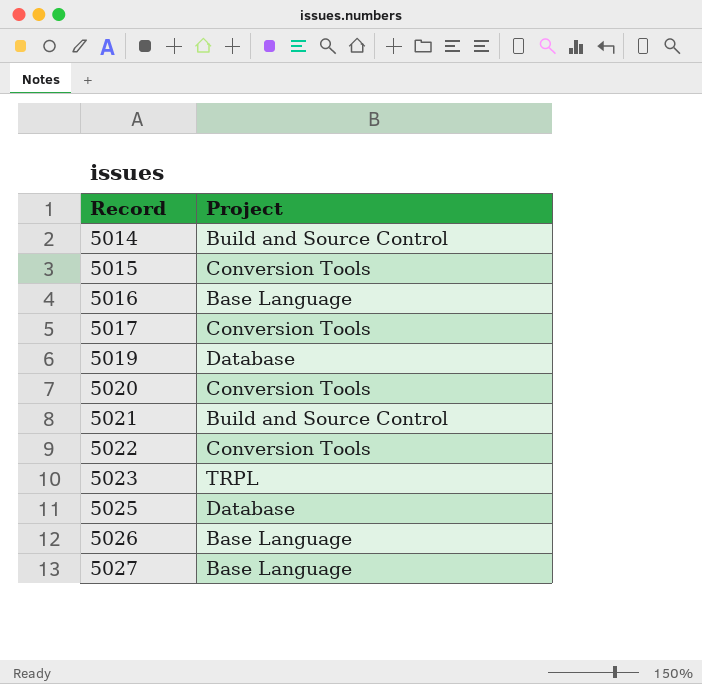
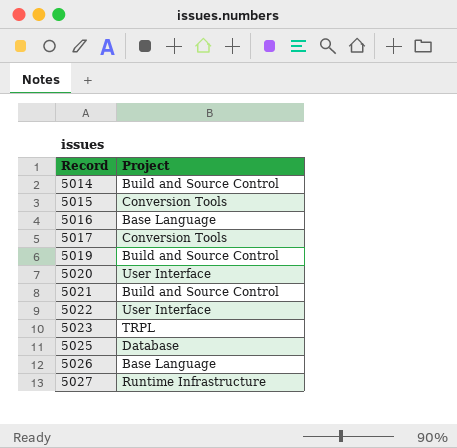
5019 | Project: Database -> Build and Source Control
5020 | Project: Conversion Tools -> User Interface
5022 | Project: Conversion Tools -> User Interface
5027 | Project: Base Language -> Runtime Infrastructure

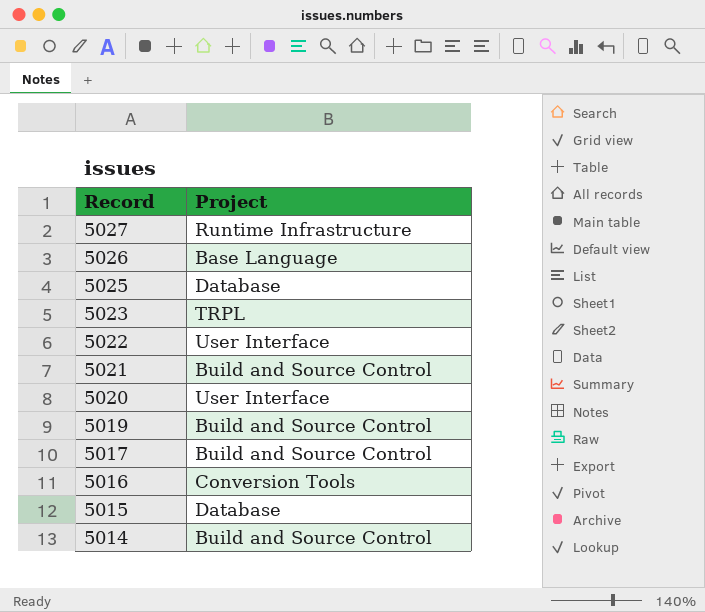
row order: Record ascending -> Record descending
5017 | Project: Conversion Tools -> Build and Source Control
5016 | Project: Base Language -> Conversion Tools
5015 | Project: Conversion Tools -> Database

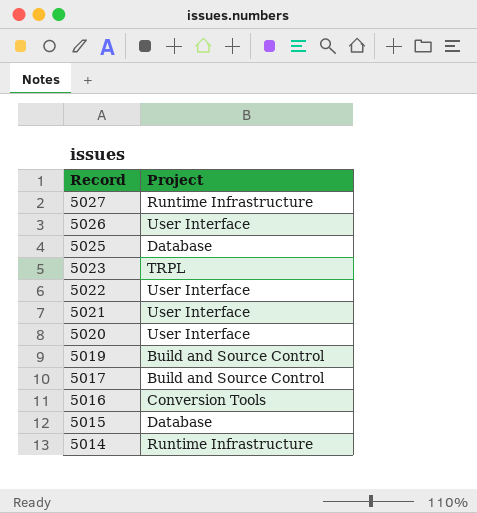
5026 | Project: Base Language -> User Interface
5021 | Project: Build and Source Control -> User Interface
5014 | Project: Build and Source Control -> Runtime Infrastructure

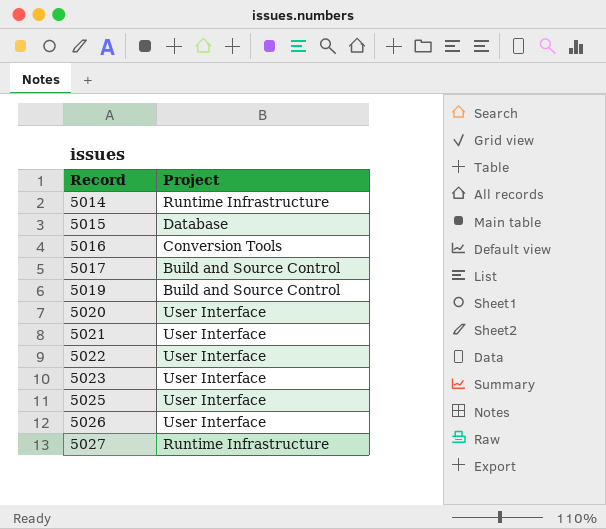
row order: Record descending -> Record ascending
5023 | Project: TRPL -> User Interface
5025 | Project: Database -> User Interface

